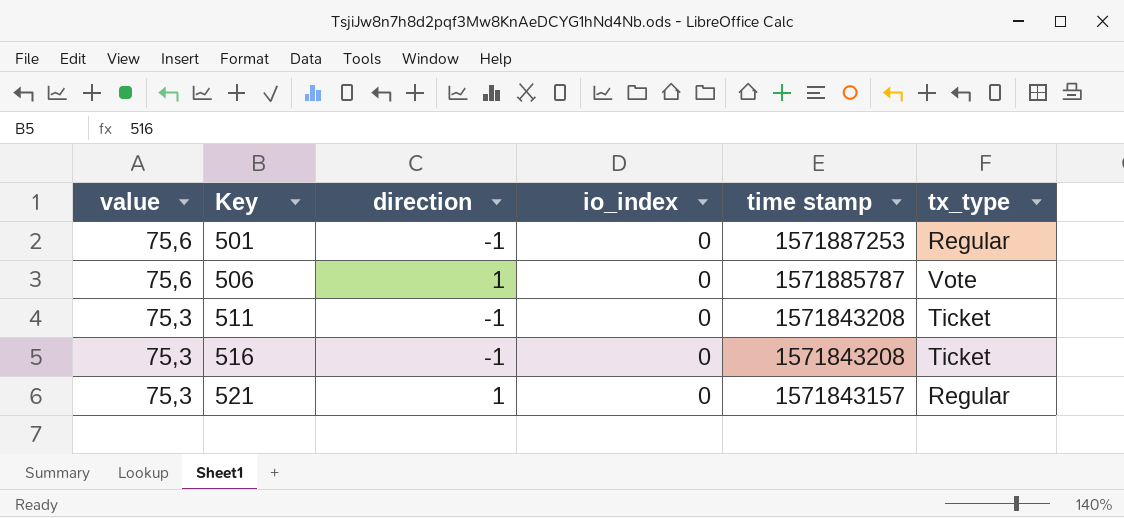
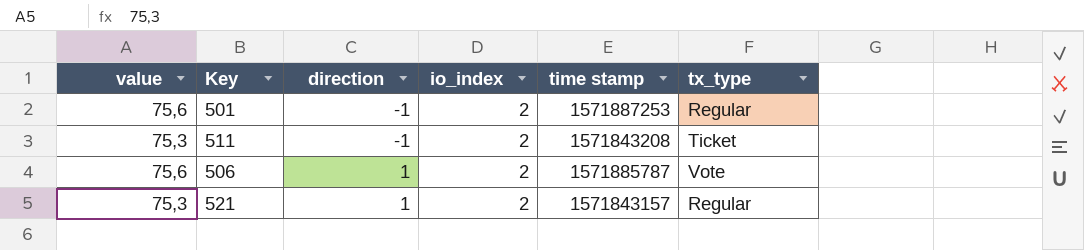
row order: value descending -> direction ascending
row 516: 75,3 | -1 | 0 | 1571843208 | Ticket -> none
501 | io_index: 0 -> 2
511 | io_index: 0 -> 2
506 | io_index: 0 -> 2
521 | io_index: 0 -> 2

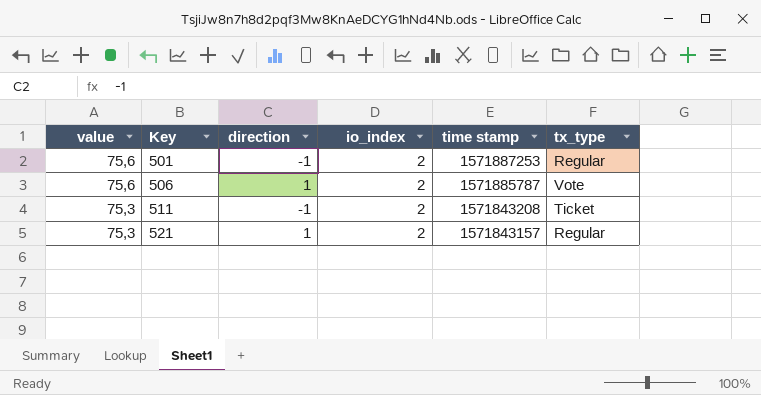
row order: direction ascending -> value descending

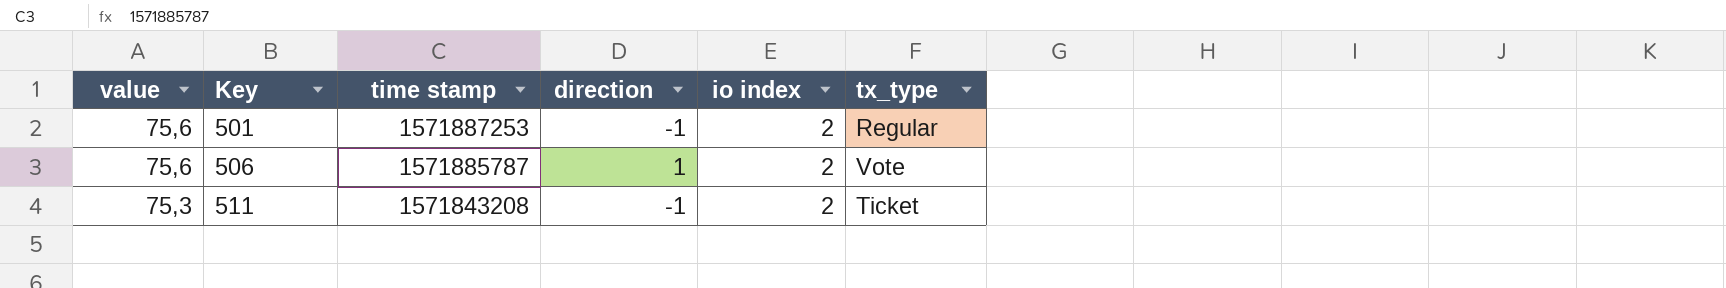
column time stamp | position: 5 -> 3
column name: io_index -> io index
row 521: 75,3 | 1 | 2 | 1571843157 | Regular -> none

